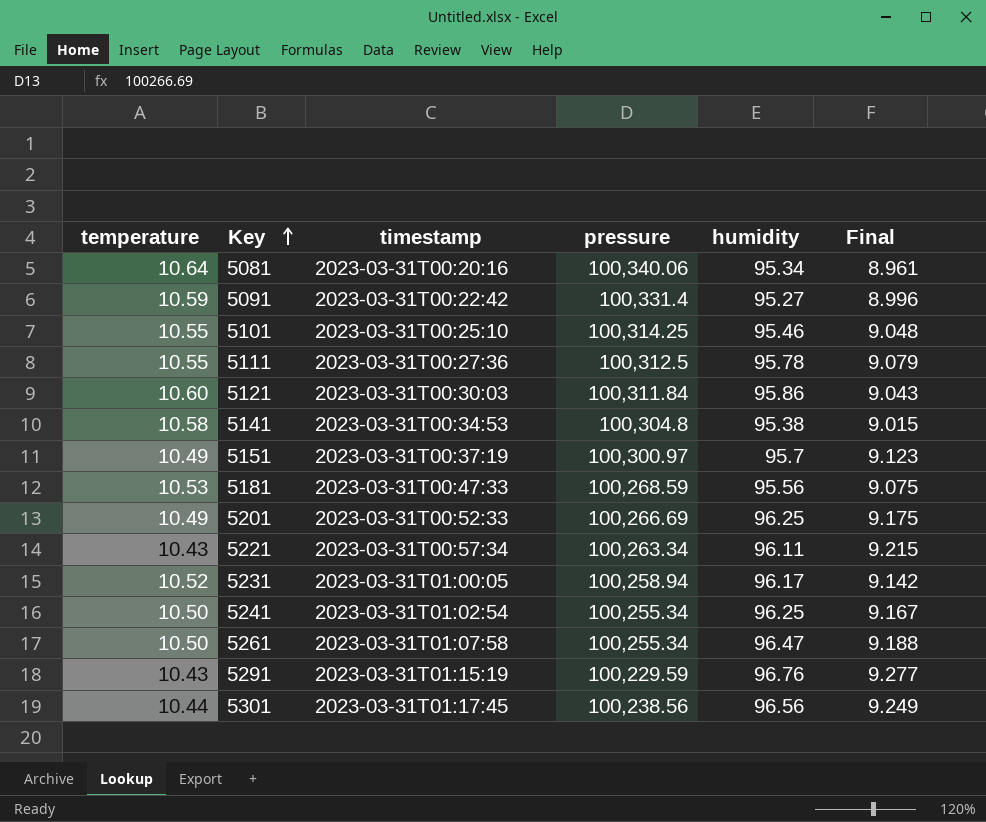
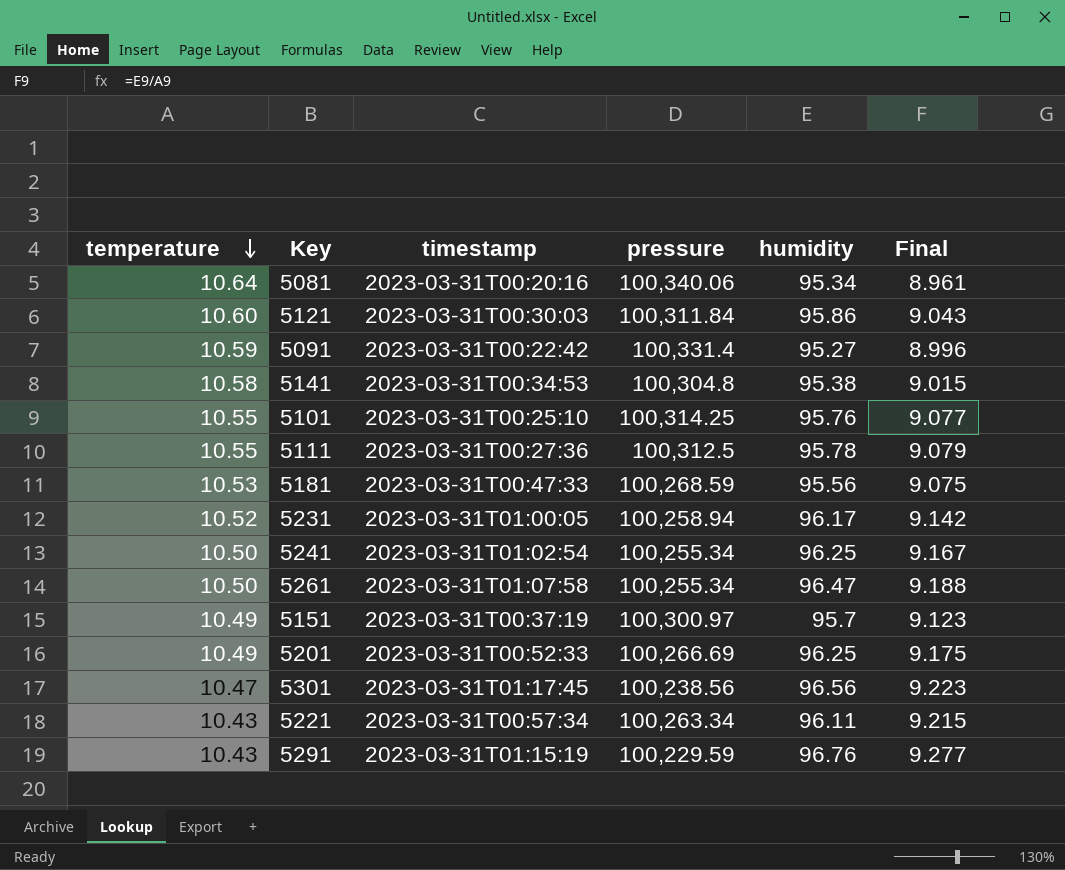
row order: Key ascending -> temperature descending
5101 | humidity: 95.46 -> 95.76
5101 | Final: 9.048 -> 9.077
5301 | temperature: 10.44 -> 10.47
5301 | Final: 9.249 -> 9.223

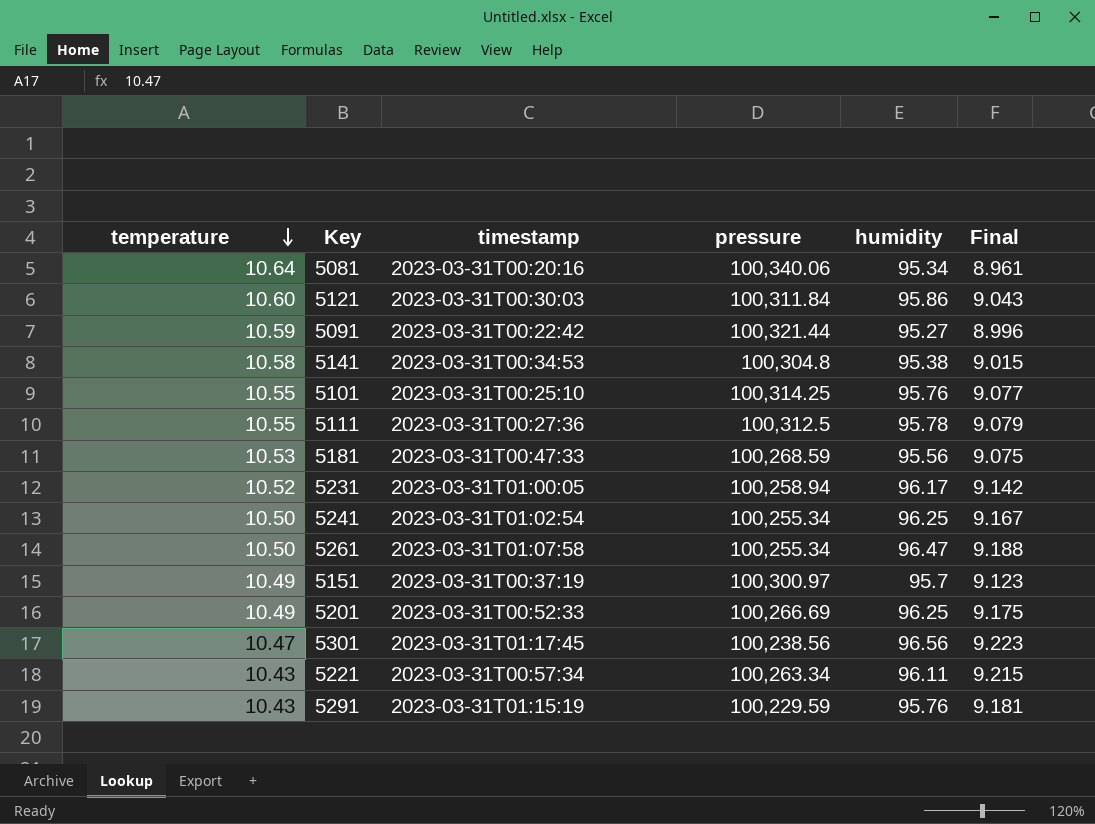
5091 | pressure: 100,331.4 -> 100,321.44
5291 | humidity: 96.76 -> 95.76
5291 | Final: 9.277 -> 9.181

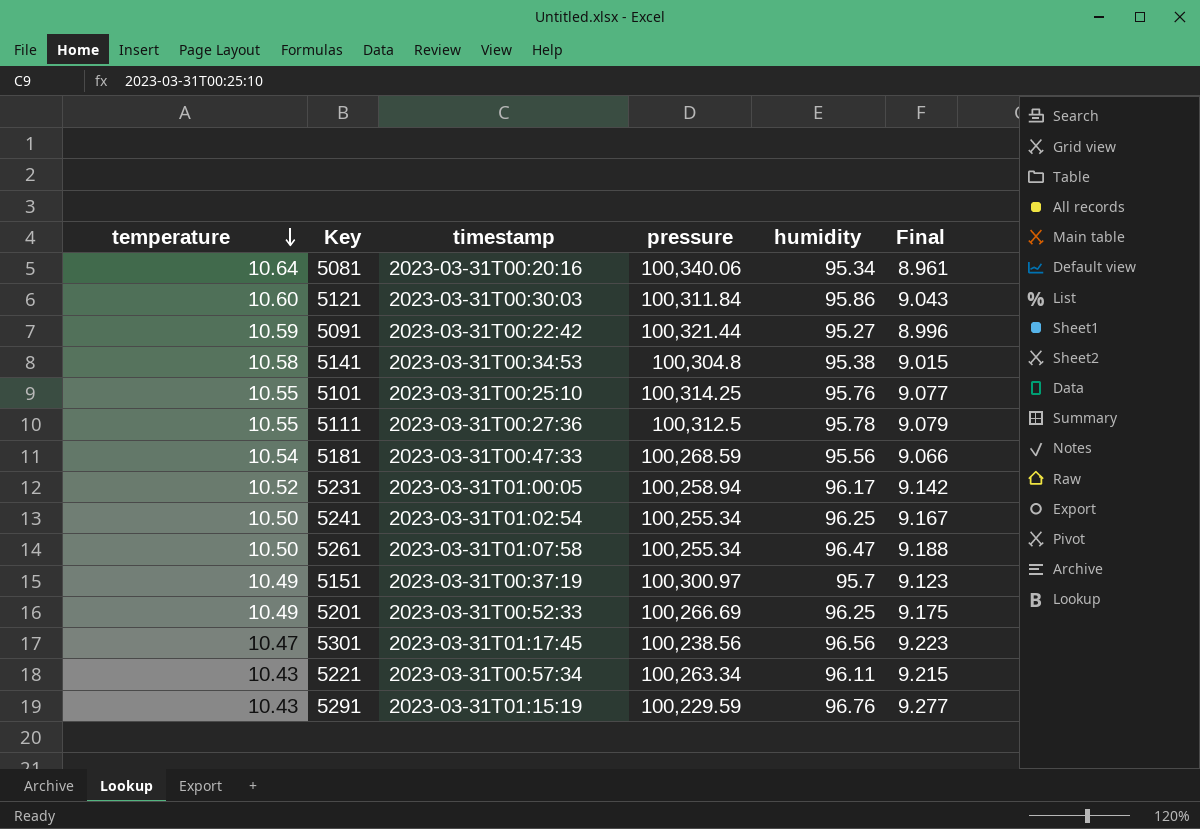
5181 | temperature: 10.53 -> 10.54
5181 | Final: 9.075 -> 9.066
5291 | humidity: 95.76 -> 96.76
5291 | Final: 9.181 -> 9.277

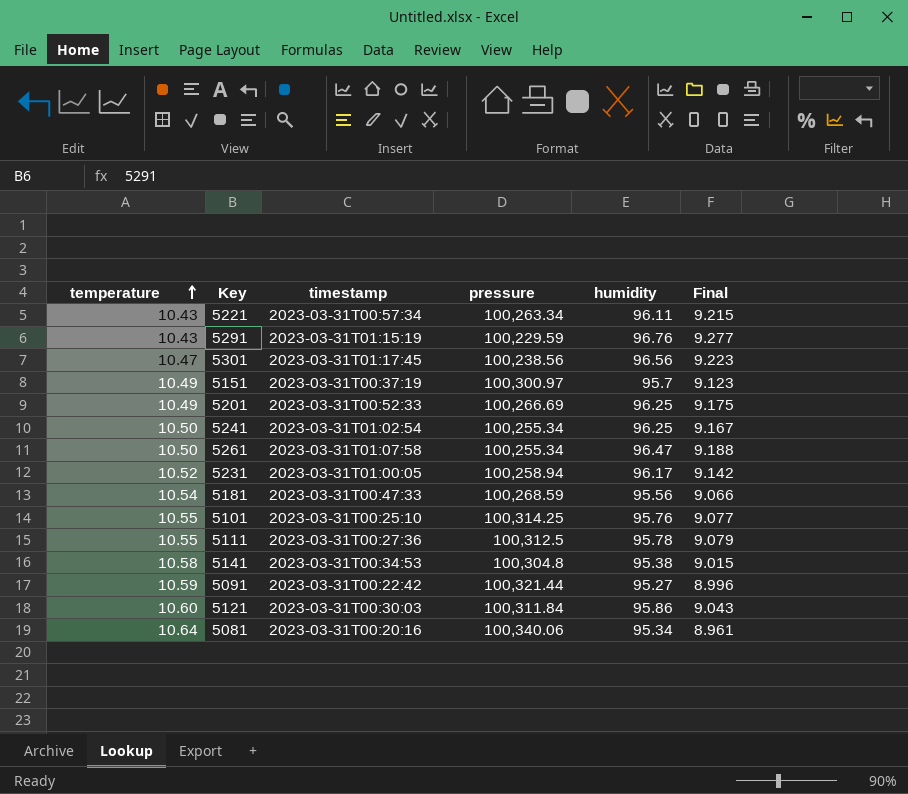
row order: temperature descending -> temperature ascending

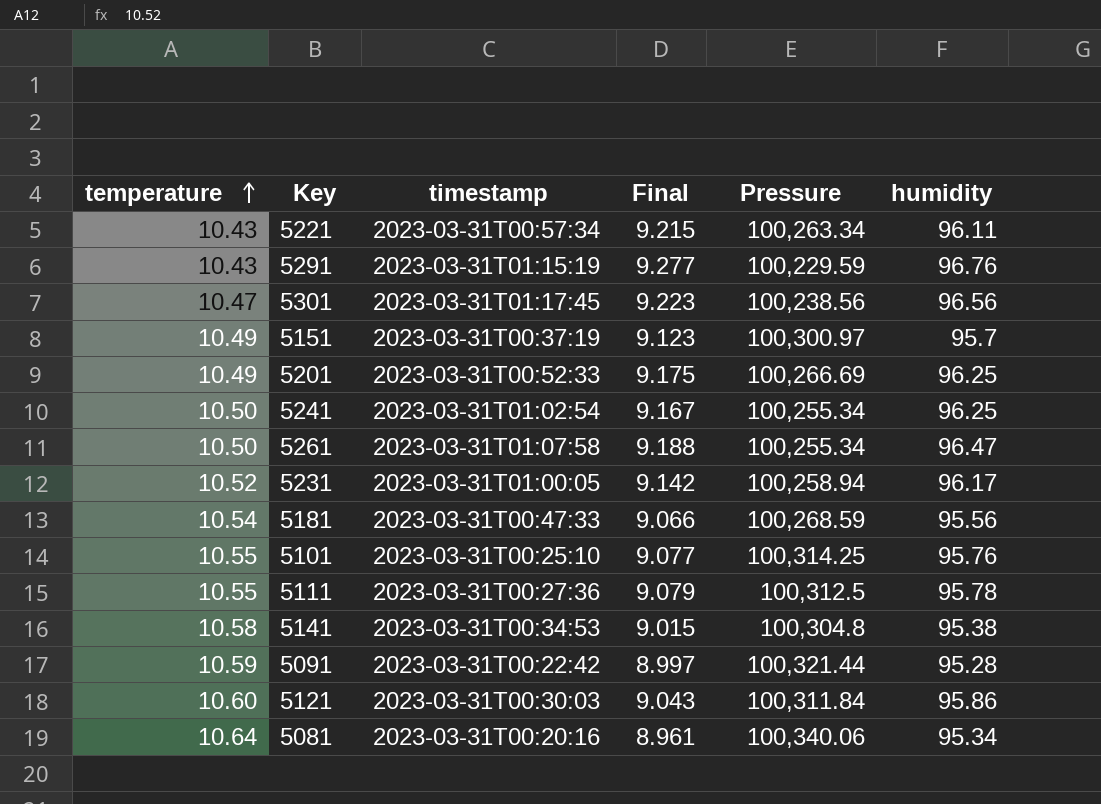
column Final | position: 6 -> 4
column name: pressure -> Pressure
5091 | Final: 8.996 -> 8.997
5091 | humidity: 95.27 -> 95.28

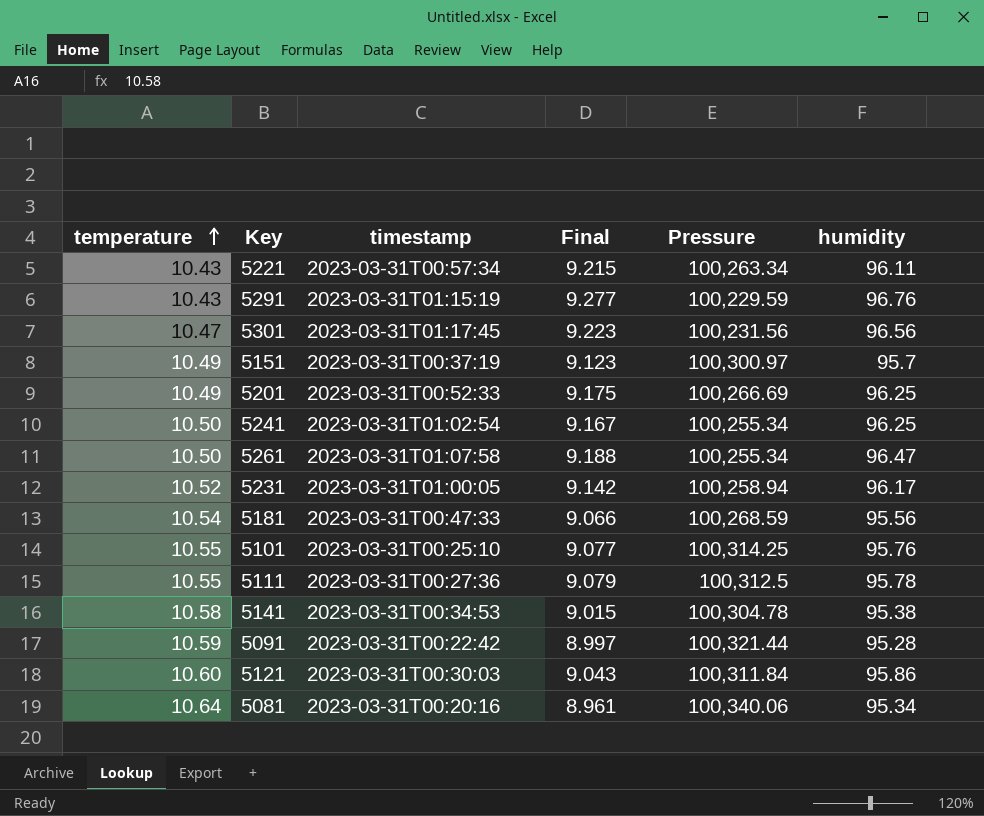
5301 | Pressure: 100,238.56 -> 100,231.56
5141 | Pressure: 100,304.8 -> 100,304.78

